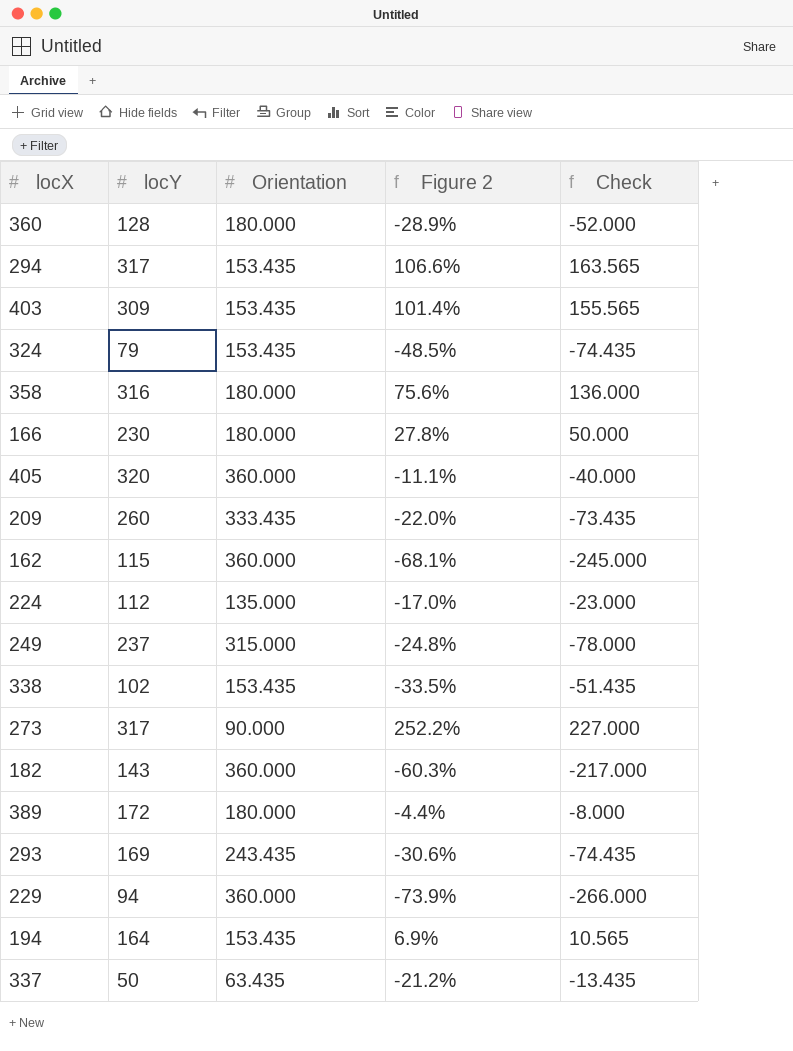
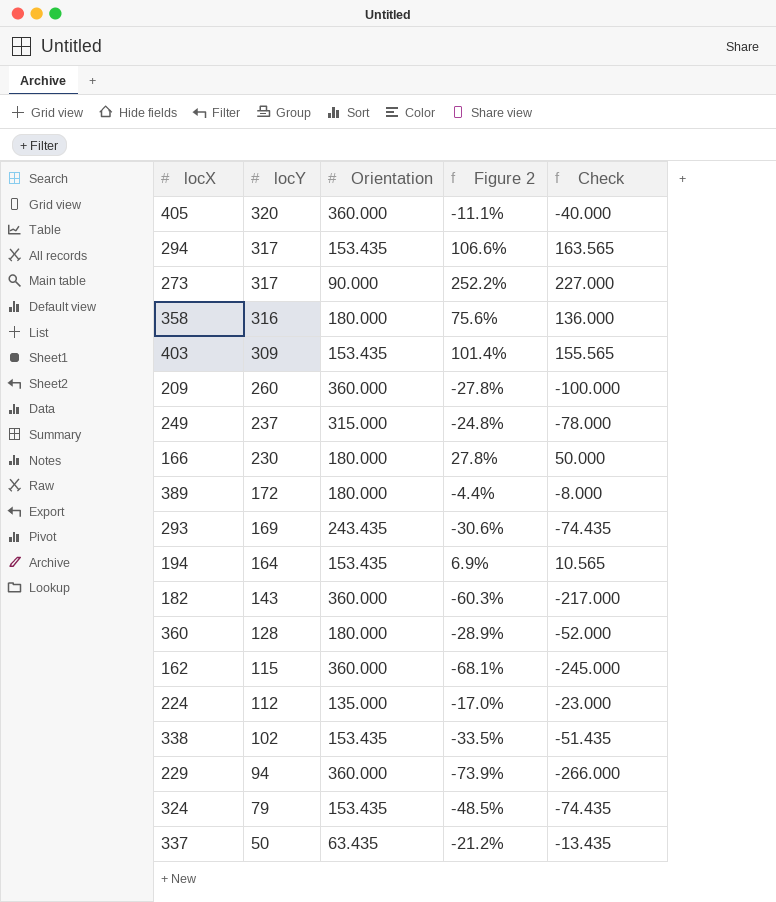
row order: none -> locY descending
209 | Orientation: 333.435 -> 360.000
209 | Figure 2: -22.0% -> -27.8%
209 | Check: -73.435 -> -100.000

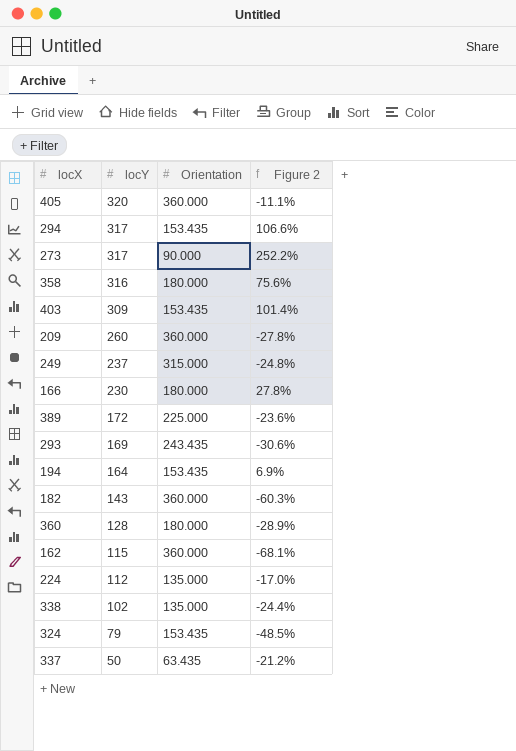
column Check | formula: [locY] - [Orientation] -> none
row 229: 94 | 360.000 | -73.9% | -266.000 -> none
389 | Orientation: 180.000 -> 225.000
389 | Figure 2: -4.4% -> -23.6%
338 | Orientation: 153.435 -> 135.000
338 | Figure 2: -33.5% -> -24.4%

